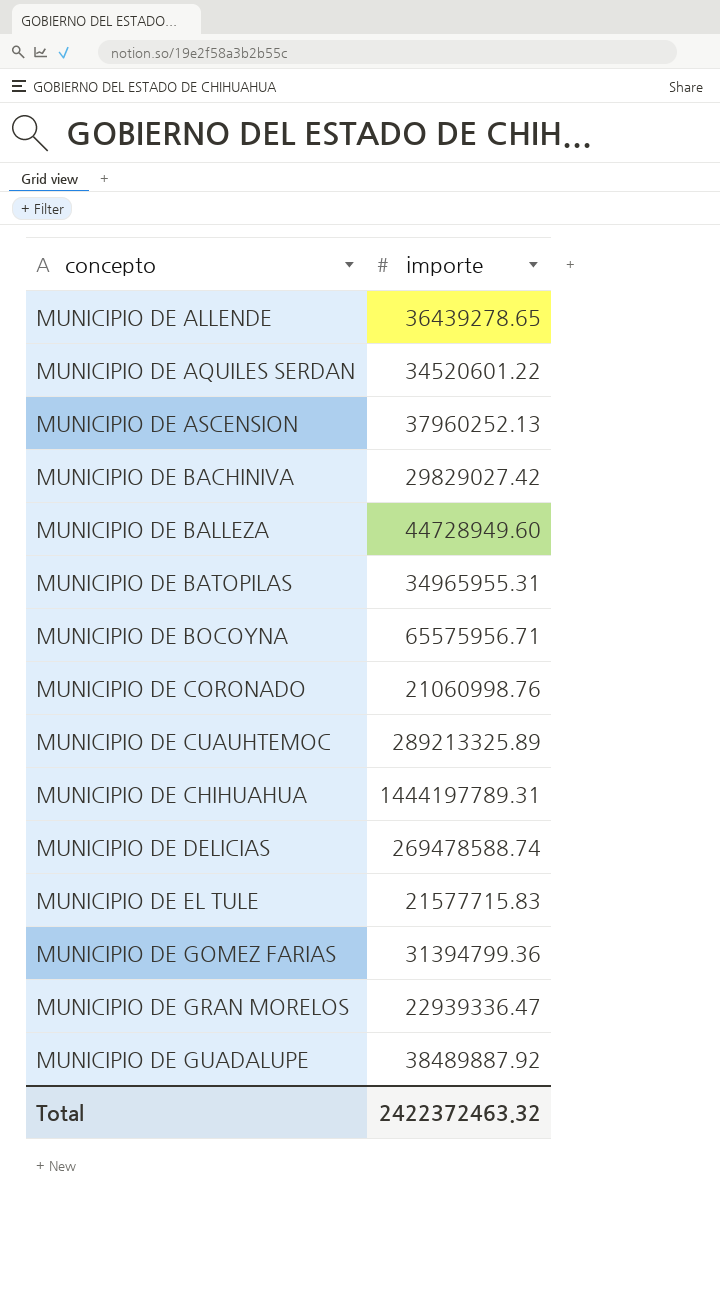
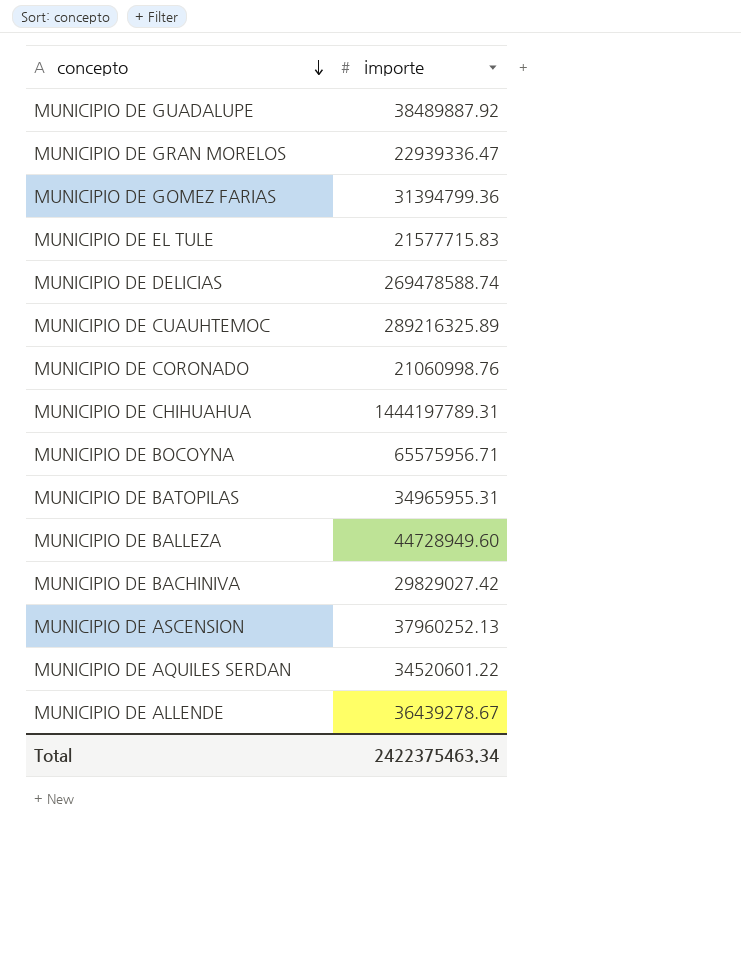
row order: none -> concepto descending
MUNICIPIO DE CUAUHTEMOC | importe: 289213325.89 -> 289216325.89
MUNICIPIO DE ALLENDE | importe: 36439278.65 -> 36439278.67
Total | importe: 2422372463.32 -> 2422375463.34

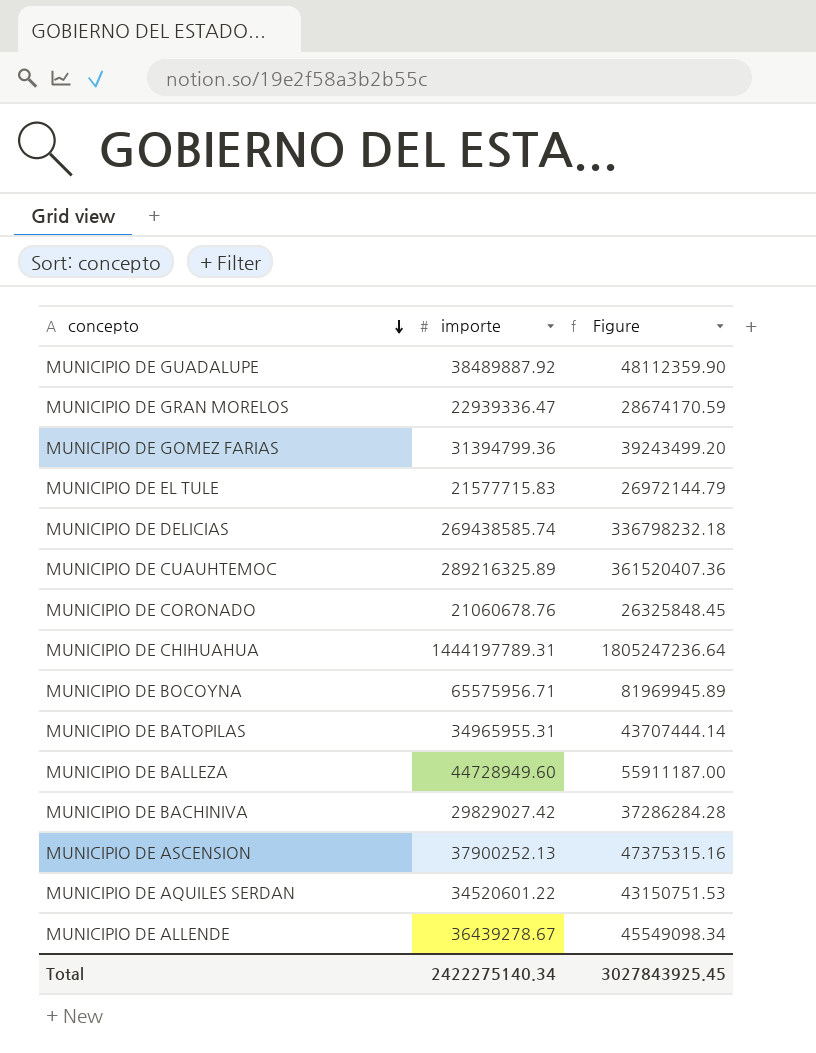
column Figure | formula: none -> [importe] * 1.25
MUNICIPIO DE DELICIAS | importe: 269478588.74 -> 269438585.74
MUNICIPIO DE CORONADO | importe: 21060998.76 -> 21060678.76
MUNICIPIO DE ASCENSION | importe: 37960252.13 -> 37900252.13
Total | importe: 2422375463.34 -> 2422275140.34

